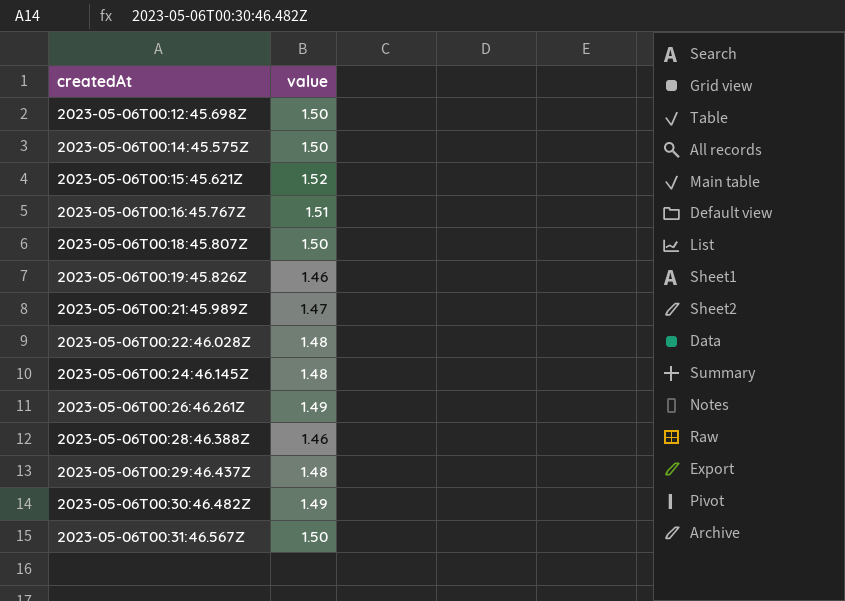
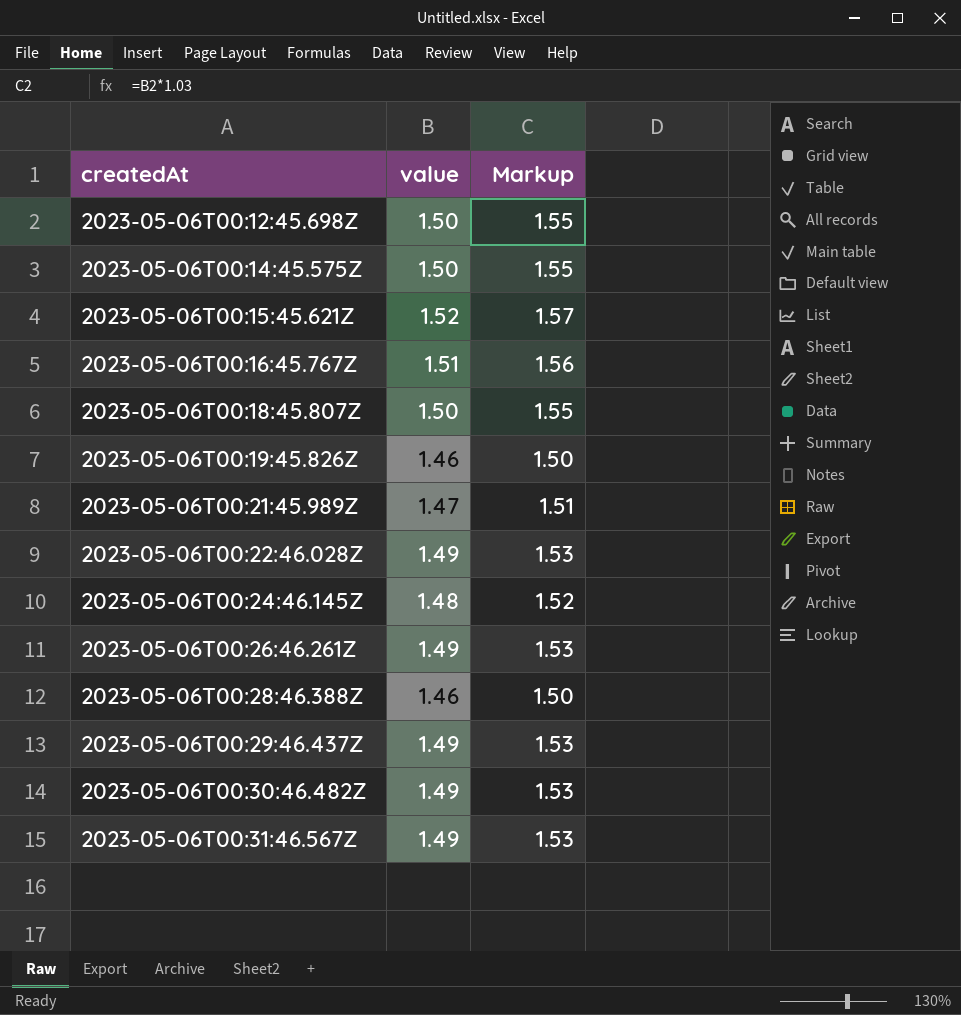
column Markup | formula: none -> [value] * 1.03
2023-05-06T00:22:46.028Z | value: 1.48 -> 1.49
2023-05-06T00:29:46.437Z | value: 1.48 -> 1.49
2023-05-06T00:31:46.567Z | value: 1.50 -> 1.49

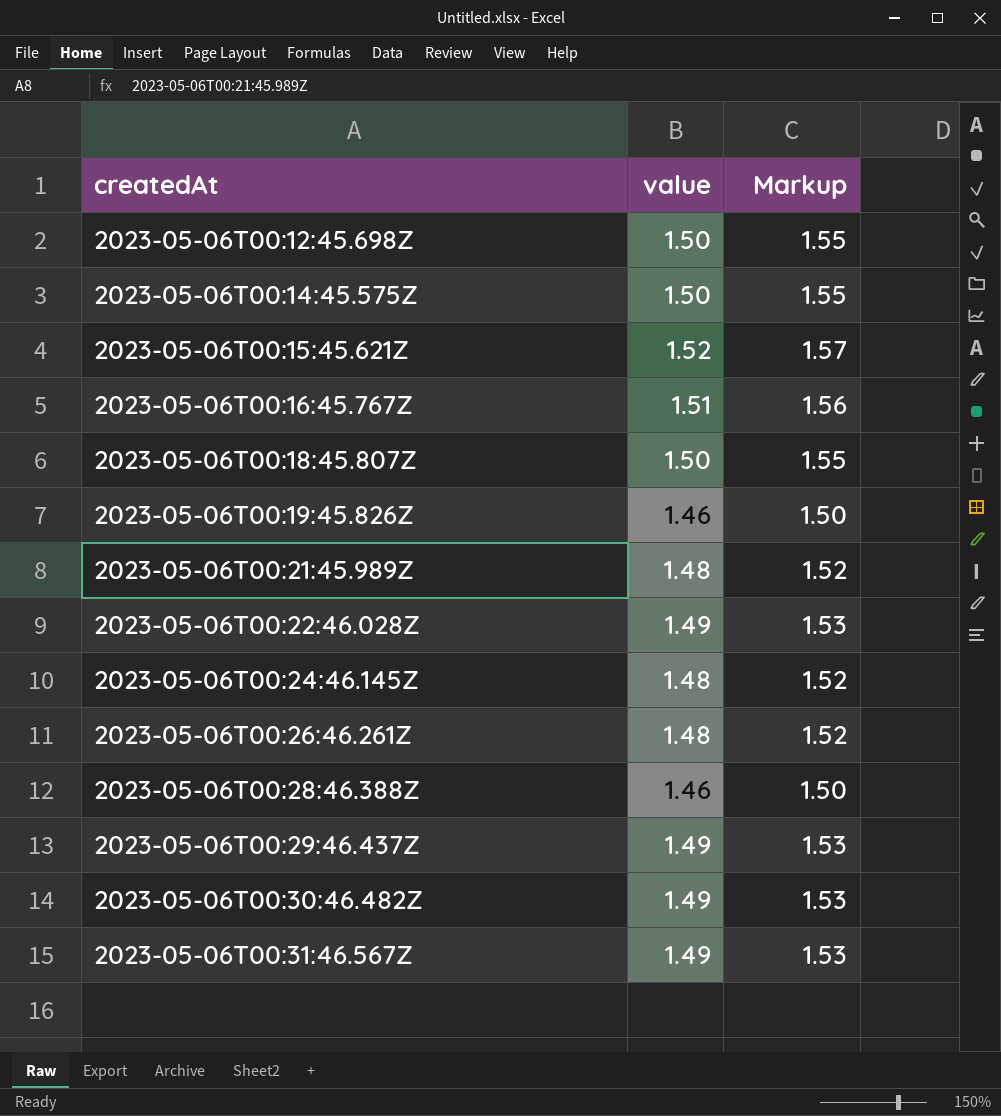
2023-05-06T00:21:45.989Z | value: 1.47 -> 1.48
2023-05-06T00:21:45.989Z | Markup: 1.51 -> 1.52
2023-05-06T00:26:46.261Z | value: 1.49 -> 1.48
2023-05-06T00:26:46.261Z | Markup: 1.53 -> 1.52

